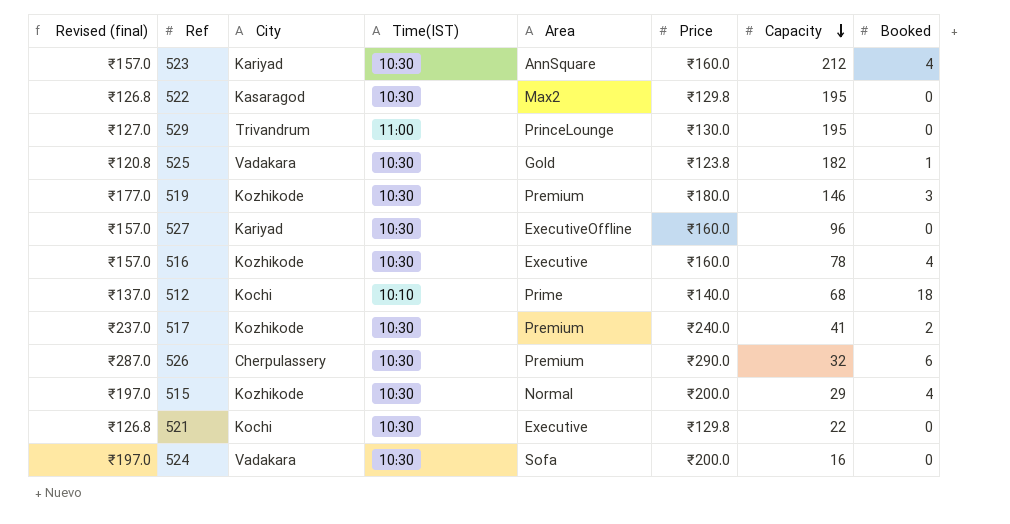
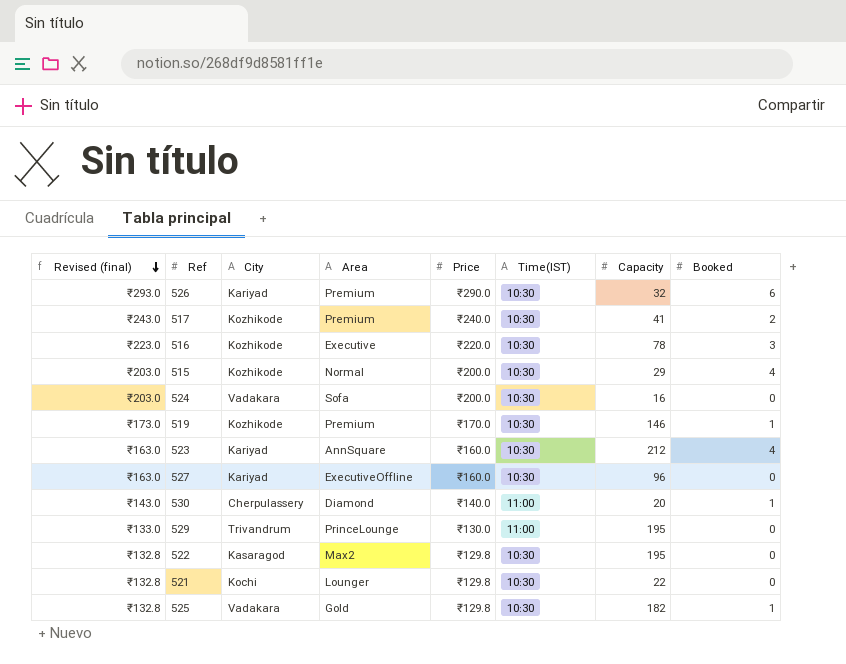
row order: Capacity descending -> Revised (final) descending
column Revised (final) | formula: [Price] - 3 -> [Price] + 3
column Time(IST) | position: 4 -> 6
row 512: ₹137.0 | Kochi | 10:10 | Prime | ₹140.0 | 68 | 18 -> none
526 | City: Cherpulassery -> Kariyad
516 | Price: ₹160.0 -> ₹220.0
516 | Booked: 4 -> 3
519 | Price: ₹180.0 -> ₹170.0
519 | Booked: 3 -> 1
row 530: none -> ₹143.0 | Cherpulassery | Diamond | ₹140.0 | 11:00 | 20 | 1
521 | Area: Executive -> Lounger
525 | Price: ₹123.8 -> ₹129.8

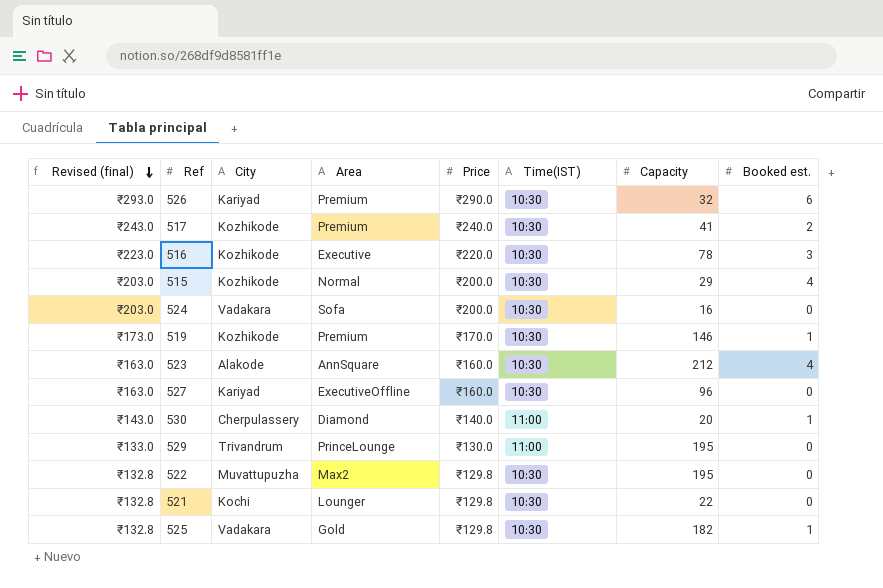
column name: Booked -> Booked est.
523 | City: Kariyad -> Alakode
522 | City: Kasaragod -> Muvattupuzha

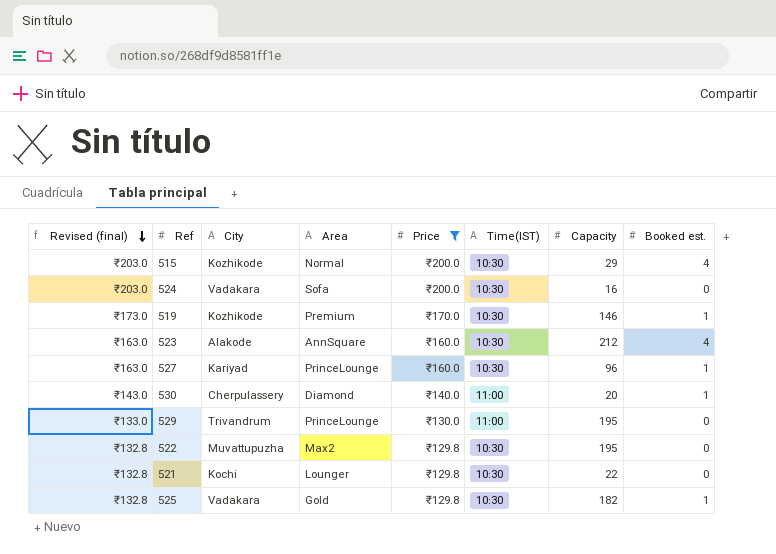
filter: none -> Price <= ₹200.0
527 | Area: ExecutiveOffline -> PrinceLounge
527 | Booked est.: 0 -> 1

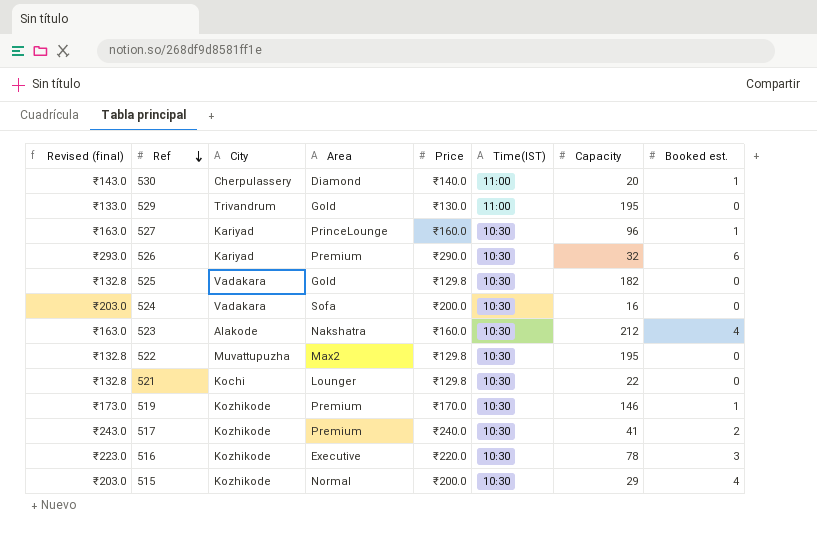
filter: Price <= ₹200.0 -> none
row order: Revised (final) descending -> Ref descending
529 | Area: PrinceLounge -> Gold
525 | Booked est.: 1 -> 0
523 | Area: AnnSquare -> Nakshatra

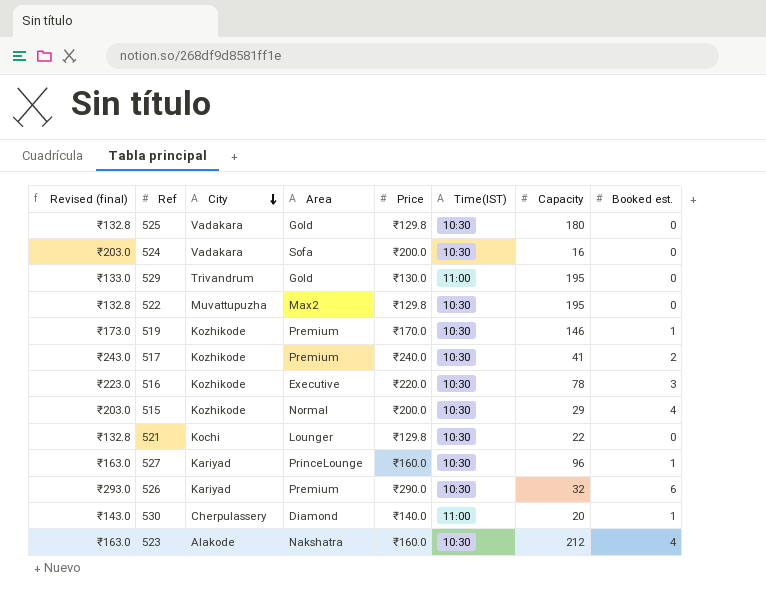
row order: Ref descending -> City descending
525 | Capacity: 182 -> 180

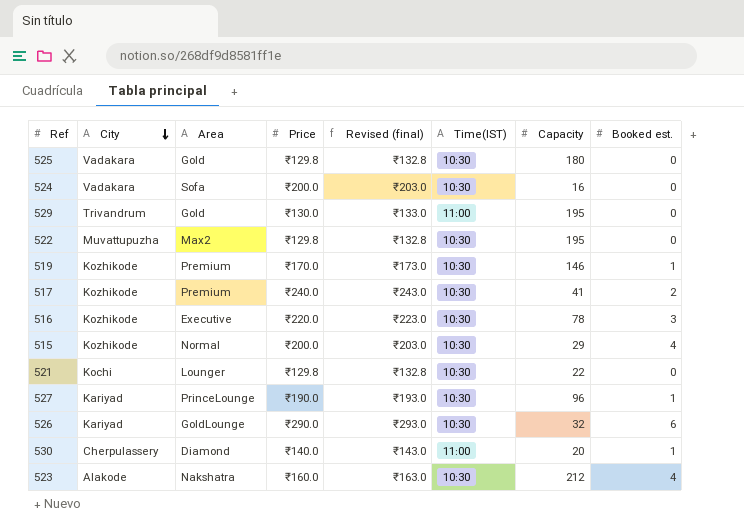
column Revised (final) | position: 1 -> 5
527 | Price: ₹160.0 -> ₹190.0
527 | Revised (final): ₹163.0 -> ₹193.0
526 | Area: Premium -> GoldLounge

